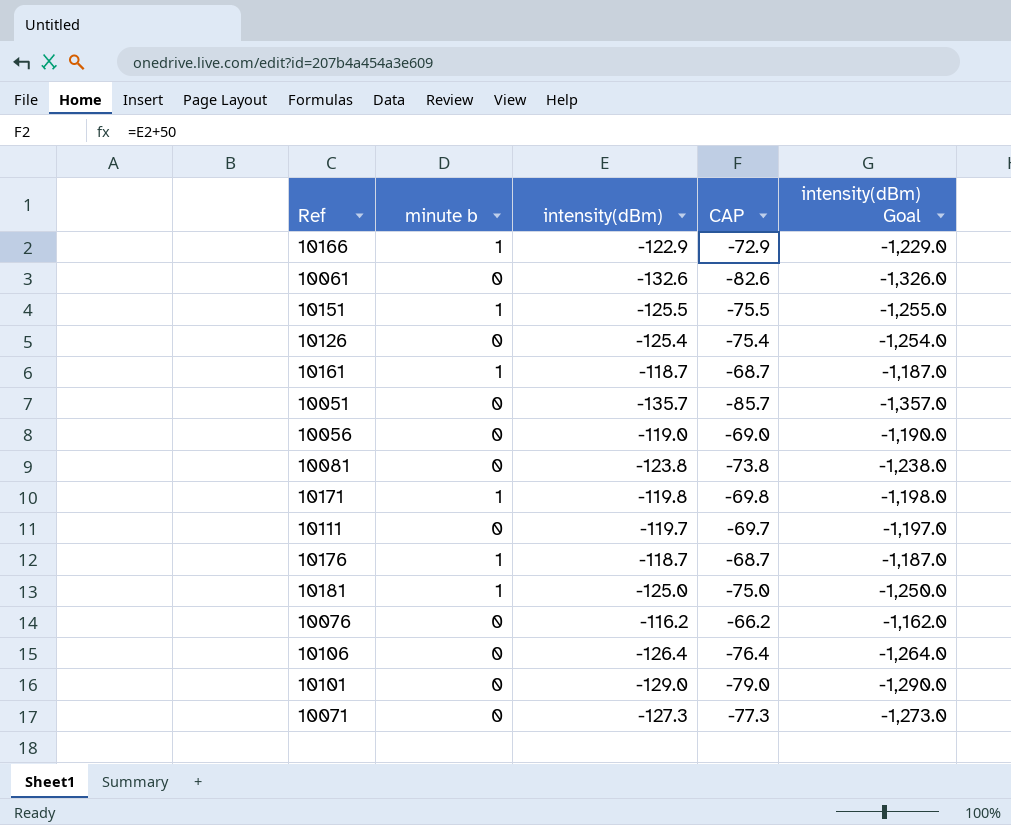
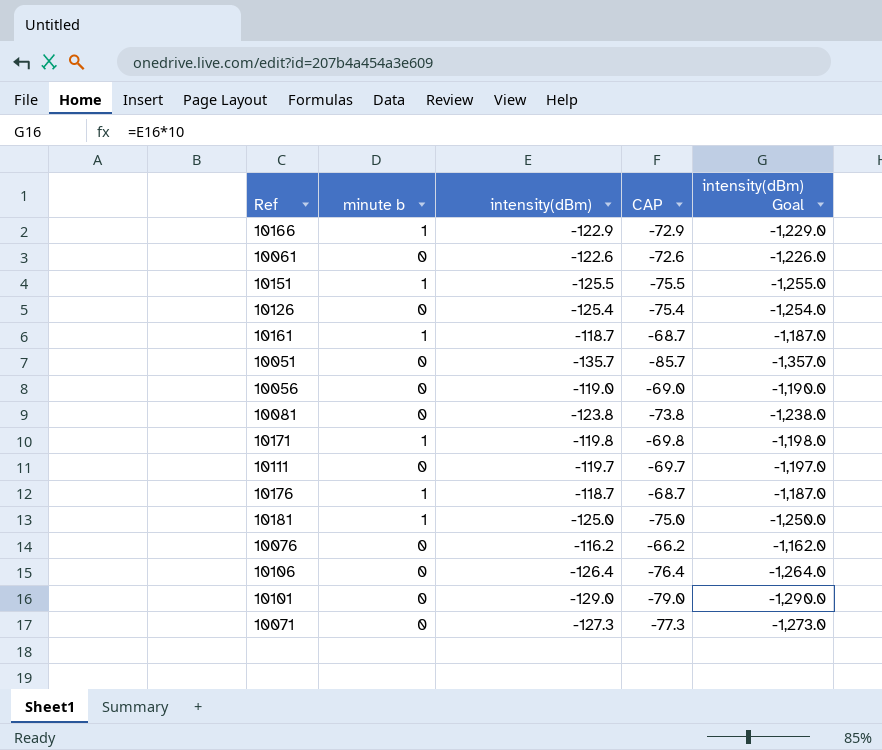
10061 | intensity(dBm): -132.6 -> -122.6
10061 | CAP: -82.6 -> -72.6
10061 | intensity(dBm) Goal: -1,326.0 -> -1,226.0

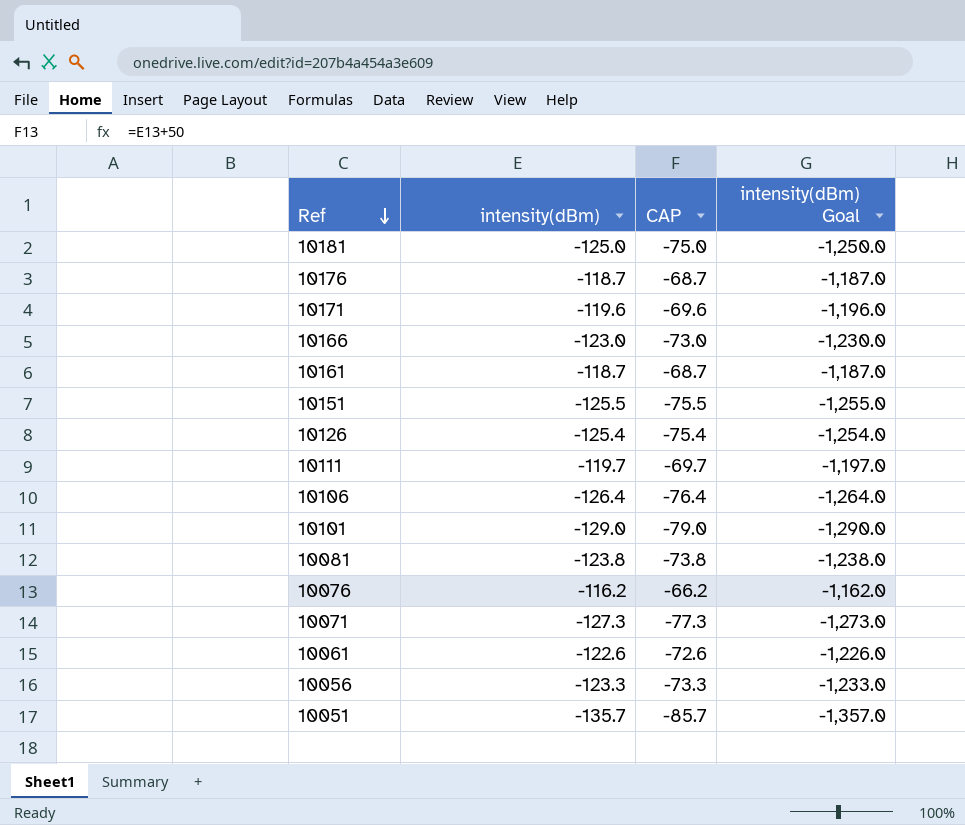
row order: none -> Ref descending
column minute b | position: 2 -> none
10171 | intensity(dBm): -119.8 -> -119.6
10171 | CAP: -69.8 -> -69.6
10171 | intensity(dBm) Goal: -1,198.0 -> -1,196.0
10166 | intensity(dBm): -122.9 -> -123.0
10166 | CAP: -72.9 -> -73.0
10166 | intensity(dBm) Goal: -1,229.0 -> -1,230.0
10056 | intensity(dBm): -119.0 -> -123.3
10056 | CAP: -69.0 -> -73.3
10056 | intensity(dBm) Goal: -1,190.0 -> -1,233.0

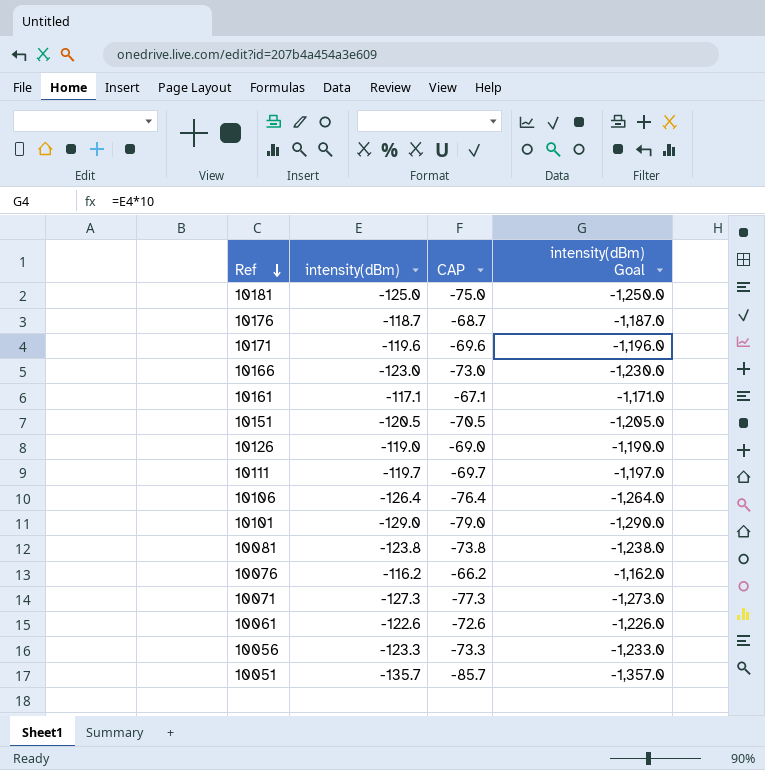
10161 | intensity(dBm): -118.7 -> -117.1
10161 | CAP: -68.7 -> -67.1
10161 | intensity(dBm) Goal: -1,187.0 -> -1,171.0
10151 | intensity(dBm): -125.5 -> -120.5
10151 | CAP: -75.5 -> -70.5
10151 | intensity(dBm) Goal: -1,255.0 -> -1,205.0
10126 | intensity(dBm): -125.4 -> -119.0
10126 | CAP: -75.4 -> -69.0
10126 | intensity(dBm) Goal: -1,254.0 -> -1,190.0

